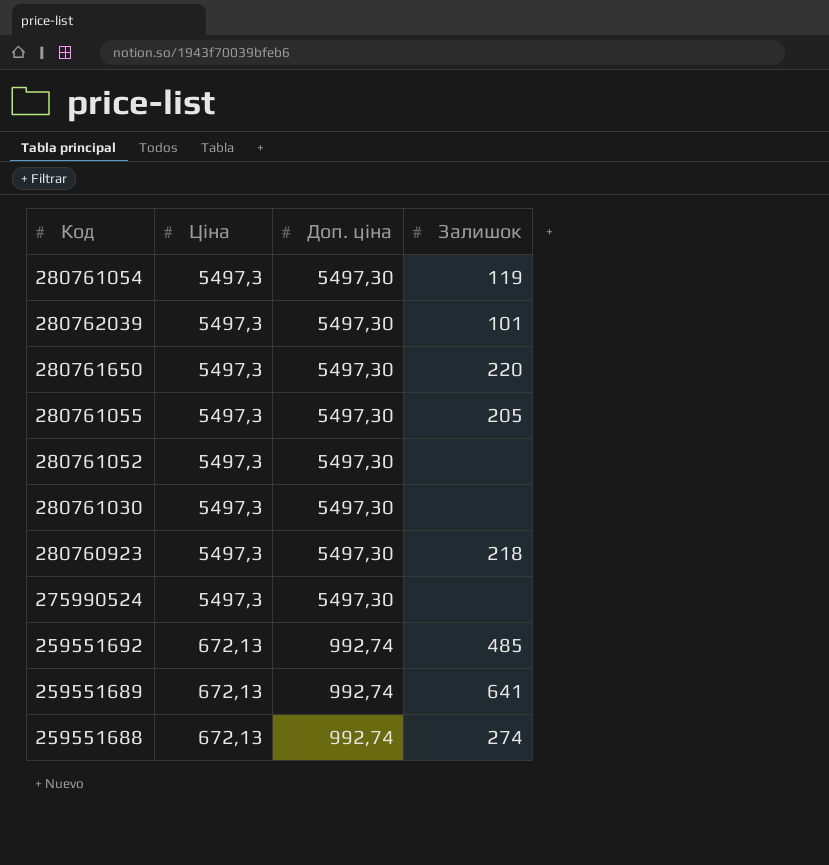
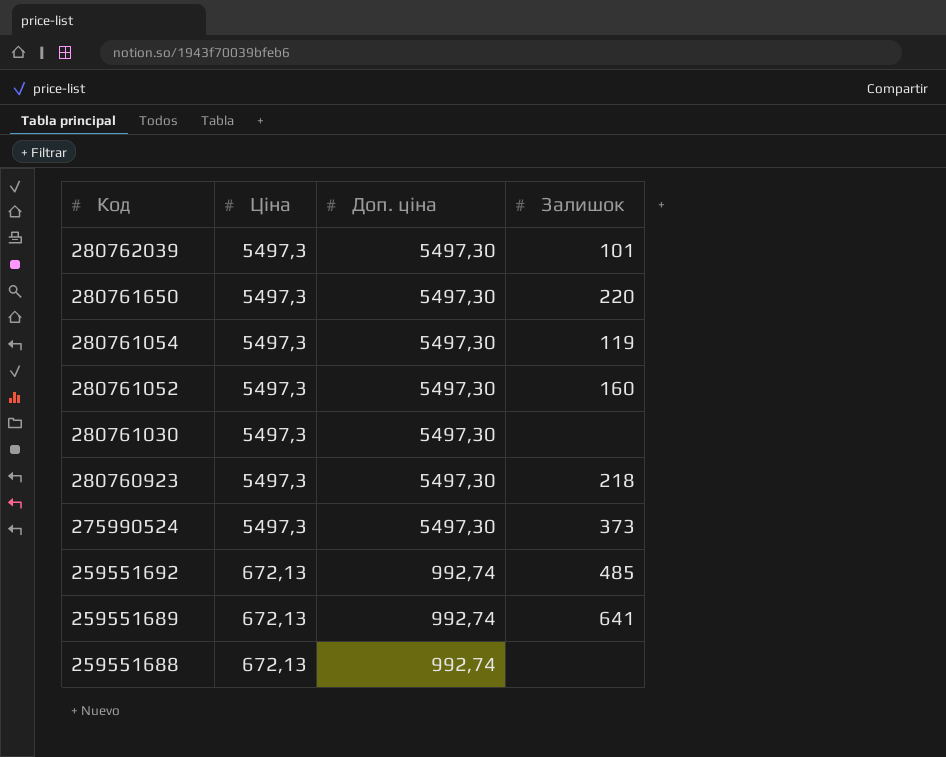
row order: Ціна descending -> Код descending
row 280761055: 5497,3 | 5497,30 | 205 -> none
280761052 | Залишок: none -> 160
275990524 | Залишок: none -> 373
259551688 | Залишок: 274 -> none

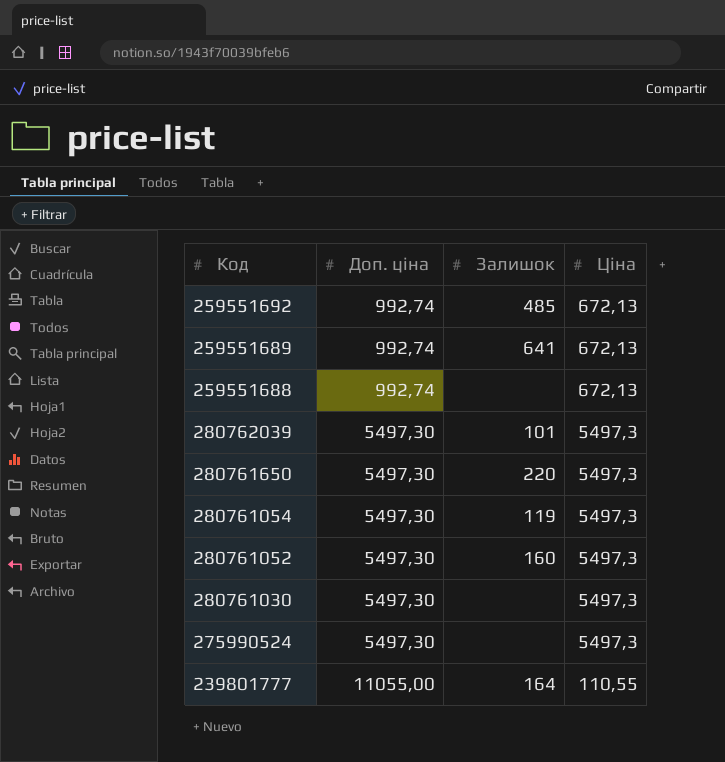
row order: Код descending -> Доп. ціна ascending
column Ціна | position: 2 -> 4
row 280760923: 5497,3 | 5497,30 | 218 -> none
275990524 | Залишок: 373 -> none
row 239801777: none -> 11055,00 | 164 | 110,55

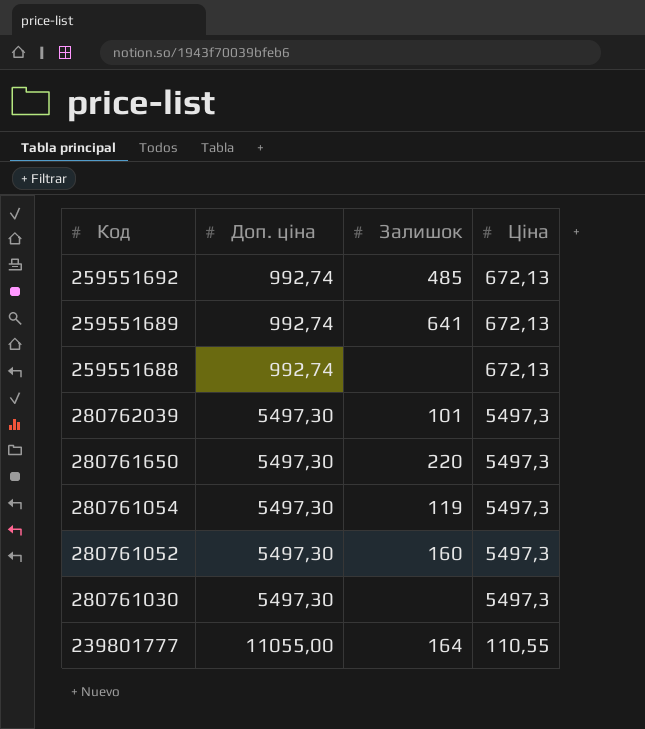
row 275990524: 5497,30 | none | 5497,3 -> none

